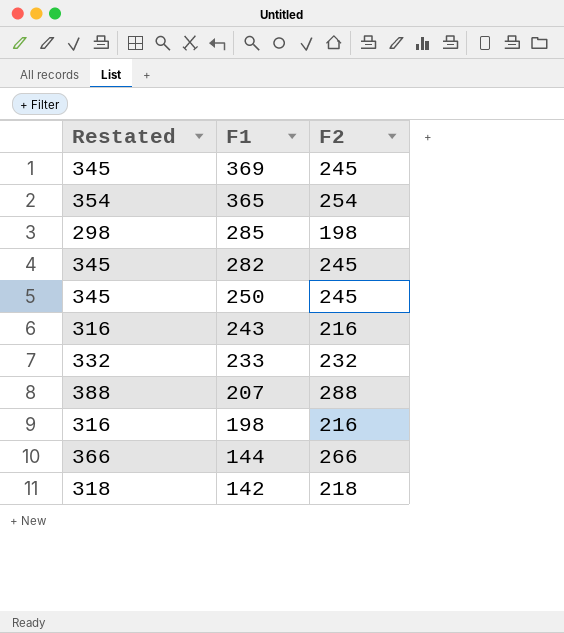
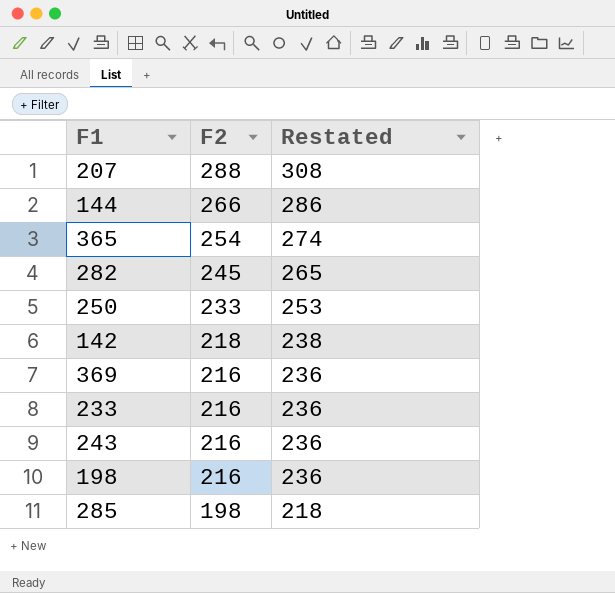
row order: F1 descending -> F2 descending
column Restated | formula: [F2] + 100 -> [F2] + 20
column Restated | position: 1 -> 3
250 | F2: 245 -> 233
369 | F2: 245 -> 216
233 | F2: 232 -> 216

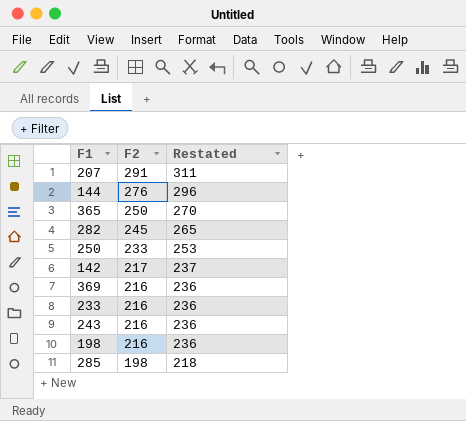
207 | F2: 288 -> 291
207 | Restated: 308 -> 311
144 | F2: 266 -> 276
144 | Restated: 286 -> 296
365 | F2: 254 -> 250
365 | Restated: 274 -> 270
142 | F2: 218 -> 217
142 | Restated: 238 -> 237

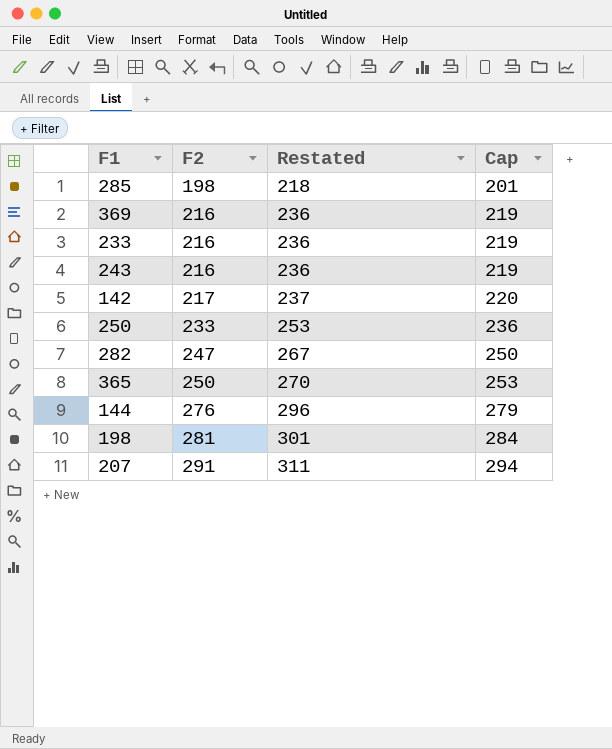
row order: F2 descending -> F2 ascending
column Cap | formula: none -> [F2] + 3
282 | F2: 245 -> 247
282 | Restated: 265 -> 267
198 | F2: 216 -> 281
198 | Restated: 236 -> 301

